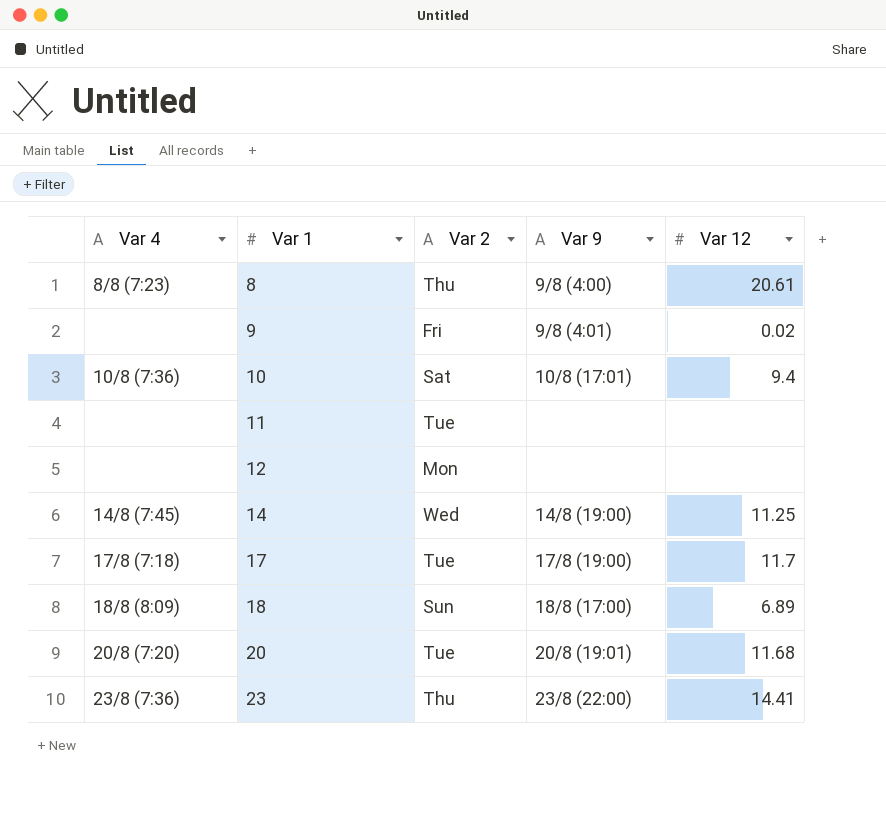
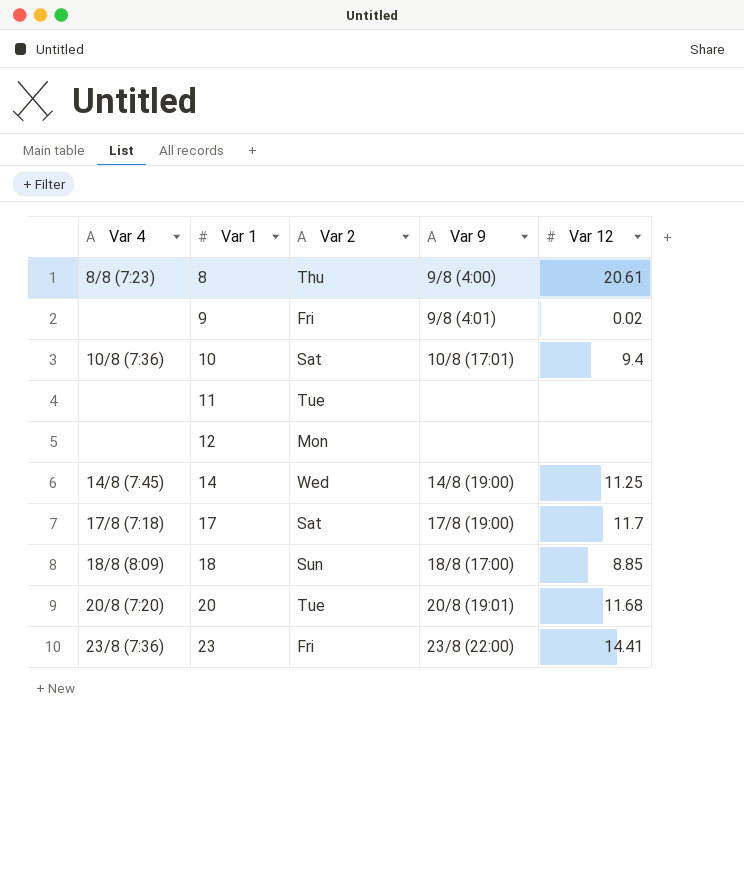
17 | Var 2: Tue -> Sat
18 | Var 12: 6.89 -> 8.85
23 | Var 2: Thu -> Fri

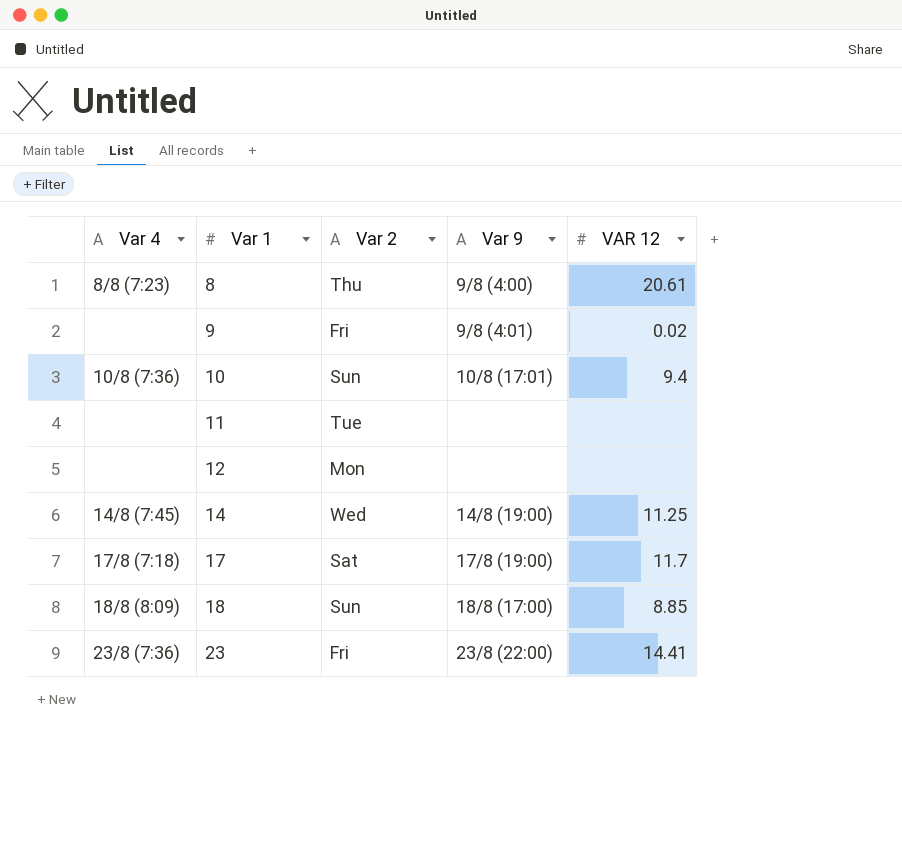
column name: Var 12 -> VAR 12
row 20: 20/8 (7:20) | Tue | 20/8 (19:01) | 11.68 -> none
10 | Var 2: Sat -> Sun

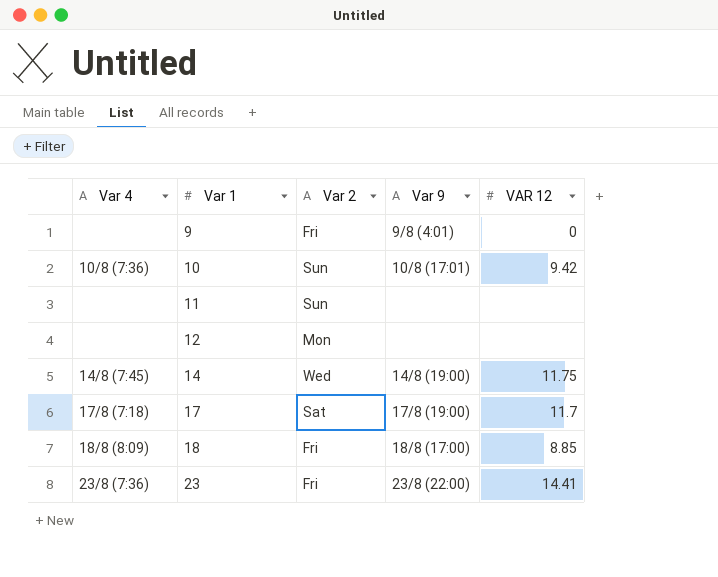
row 8: 8/8 (7:23) | Thu | 9/8 (4:00) | 20.61 -> none
9 | VAR 12: 0.02 -> 0
10 | VAR 12: 9.4 -> 9.42
11 | Var 2: Tue -> Sun
14 | VAR 12: 11.25 -> 11.75
18 | Var 2: Sun -> Fri

